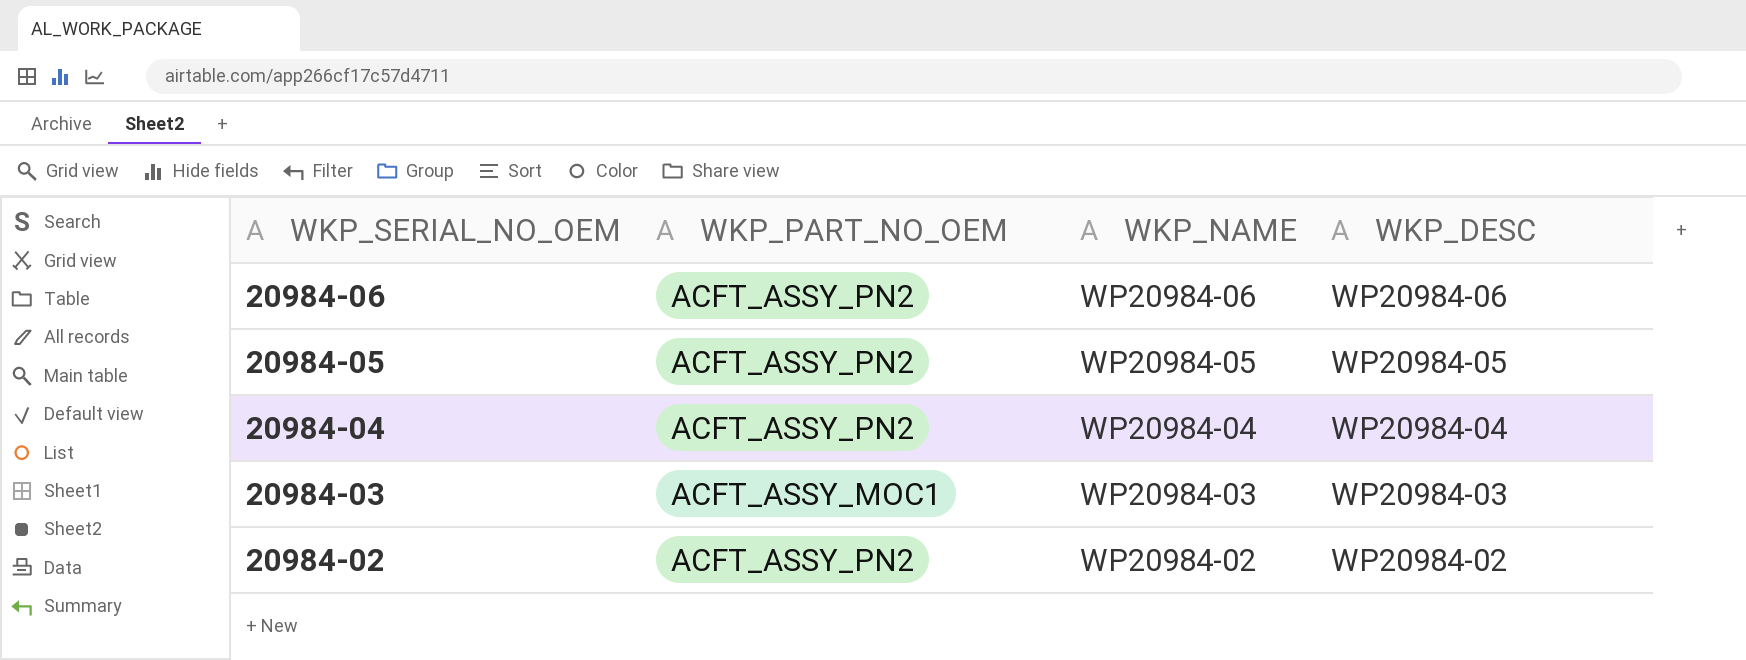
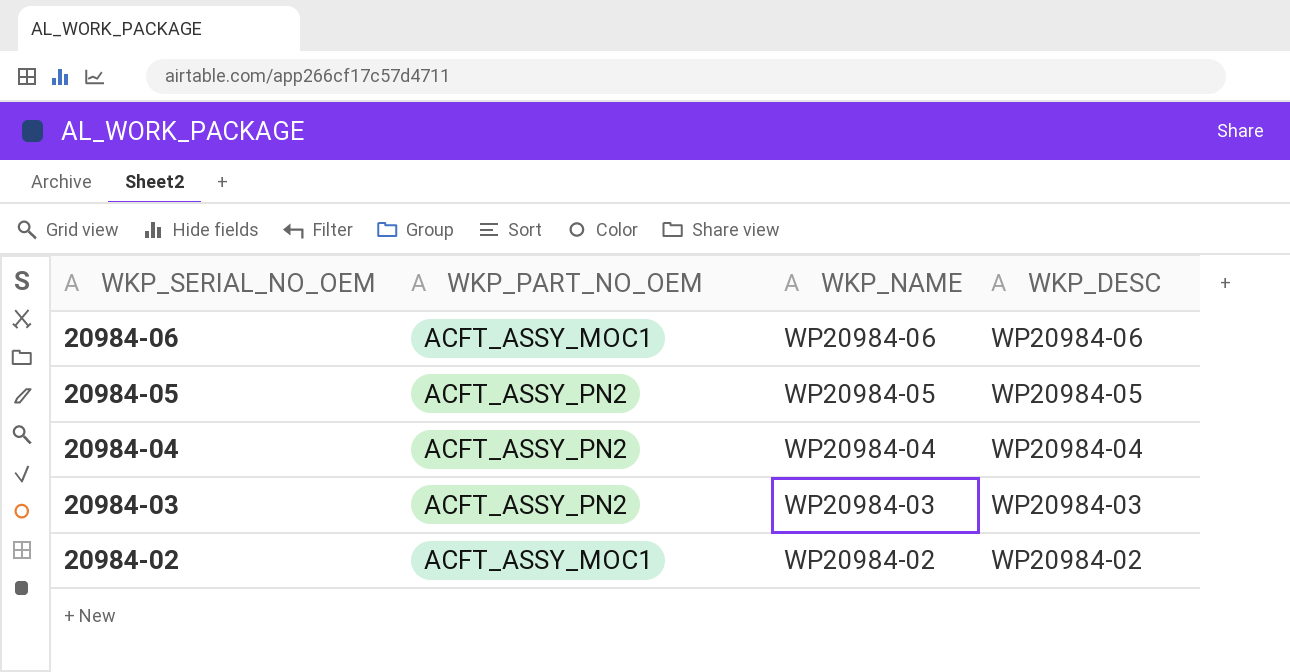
20984-06 | WKP_PART_NO_OEM: ACFT_ASSY_PN2 -> ACFT_ASSY_MOC1
20984-03 | WKP_PART_NO_OEM: ACFT_ASSY_MOC1 -> ACFT_ASSY_PN2
20984-02 | WKP_PART_NO_OEM: ACFT_ASSY_PN2 -> ACFT_ASSY_MOC1

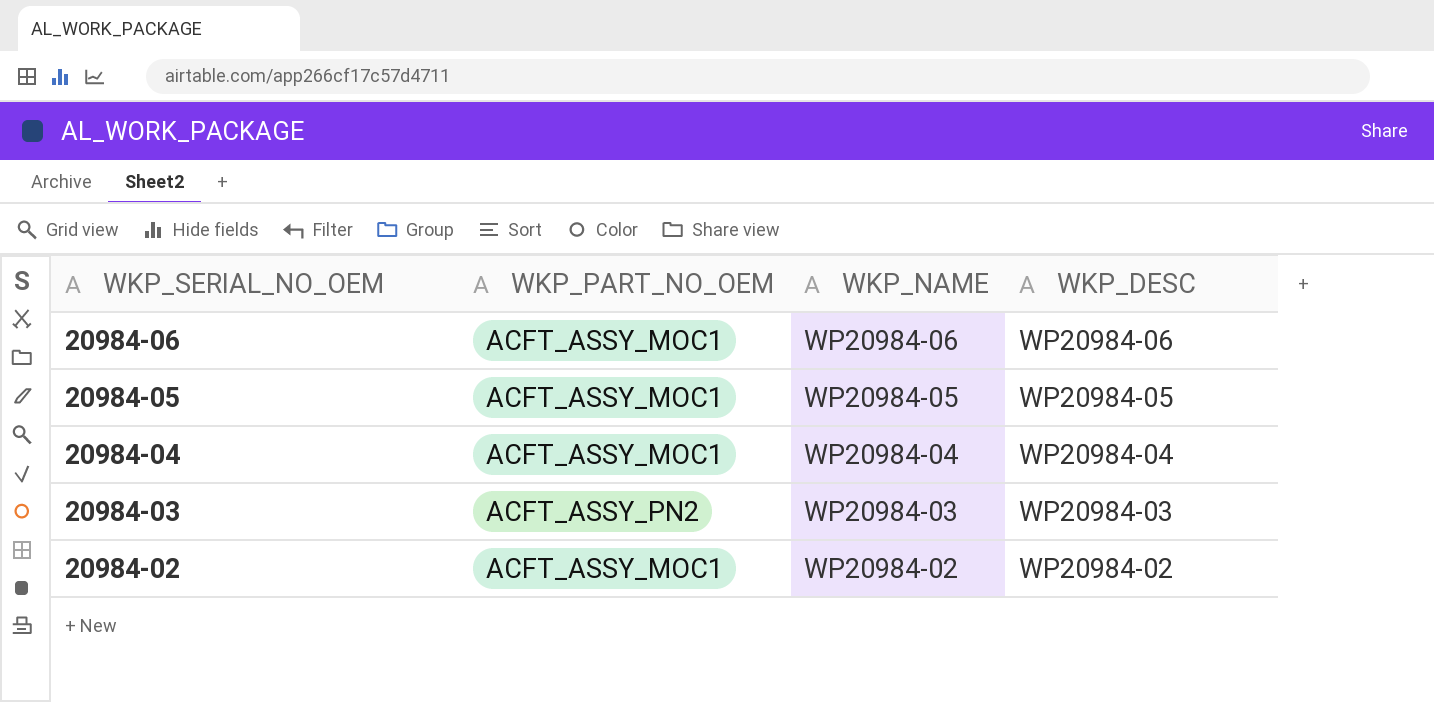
20984-05 | WKP_PART_NO_OEM: ACFT_ASSY_PN2 -> ACFT_ASSY_MOC1
20984-04 | WKP_PART_NO_OEM: ACFT_ASSY_PN2 -> ACFT_ASSY_MOC1

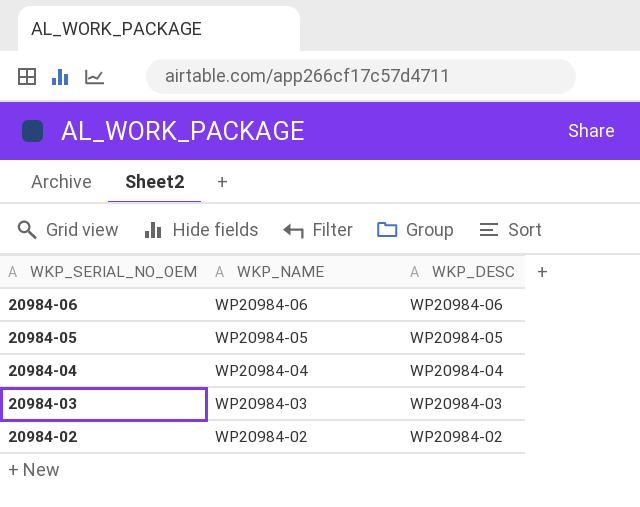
column WKP_PART_NO_OEM | position: 2 -> none

